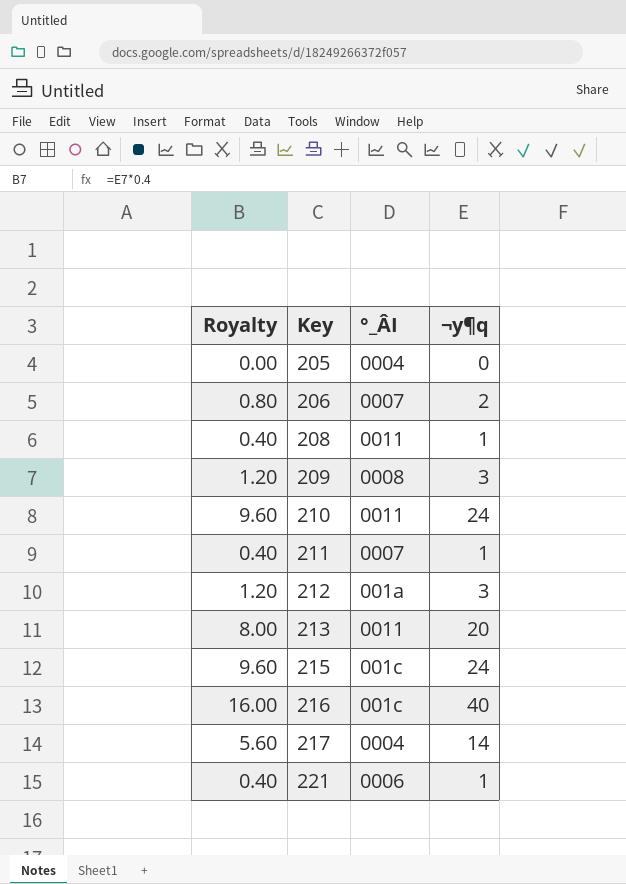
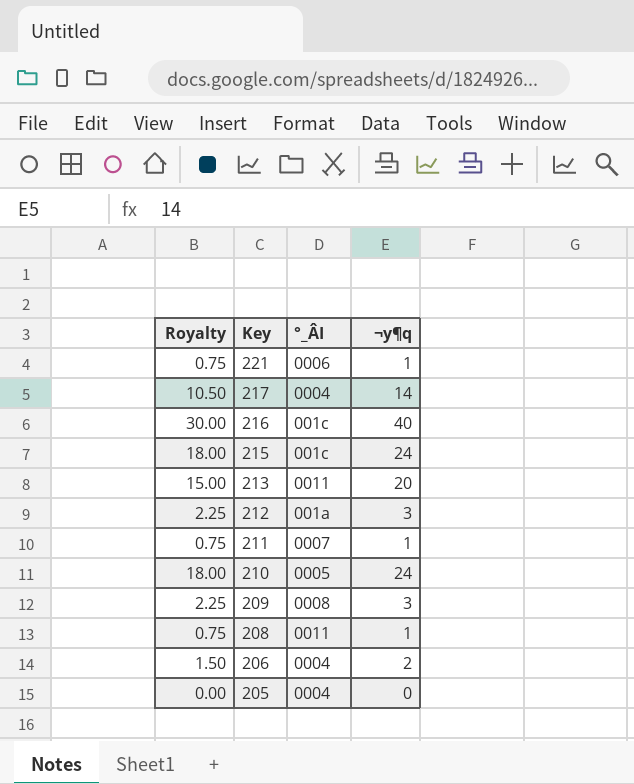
row order: Key ascending -> Key descending
column Royalty | formula: [¬y¶q] * 0.4 -> [¬y¶q] * 0.75
210 | °_ÂI: 0011 -> 0005
206 | °_ÂI: 0007 -> 0004

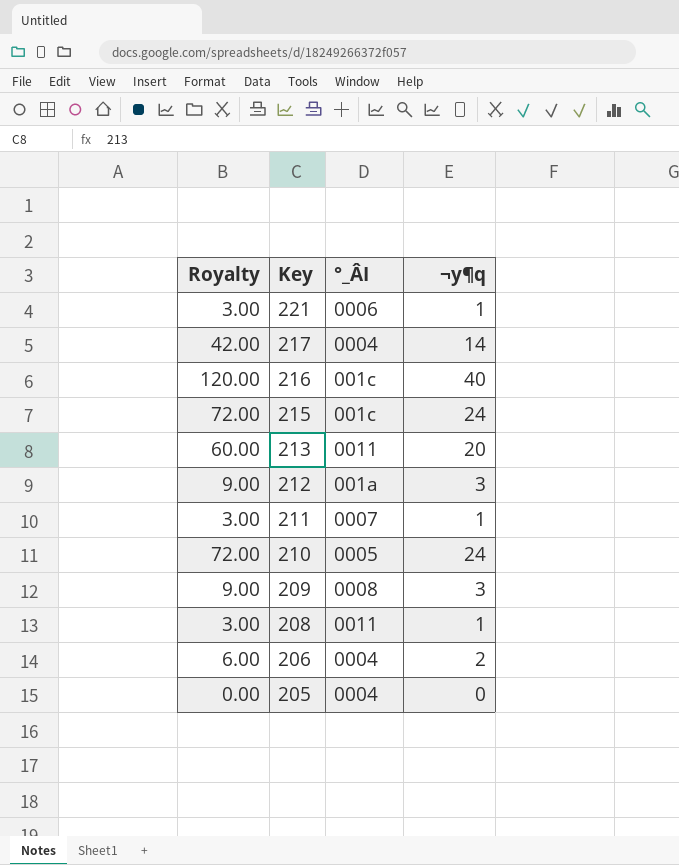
column Royalty | formula: [¬y¶q] * 0.75 -> [¬y¶q] * 3

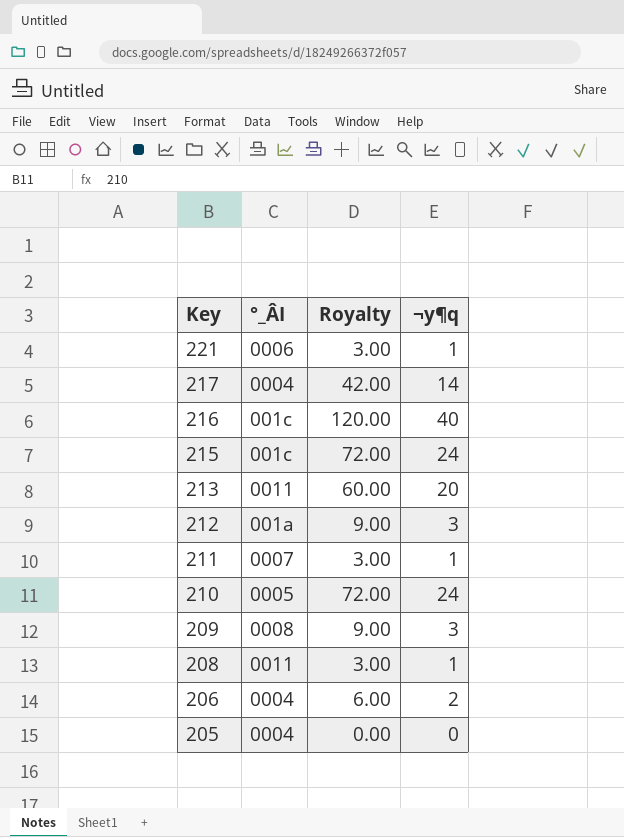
column Royalty | position: 1 -> 3

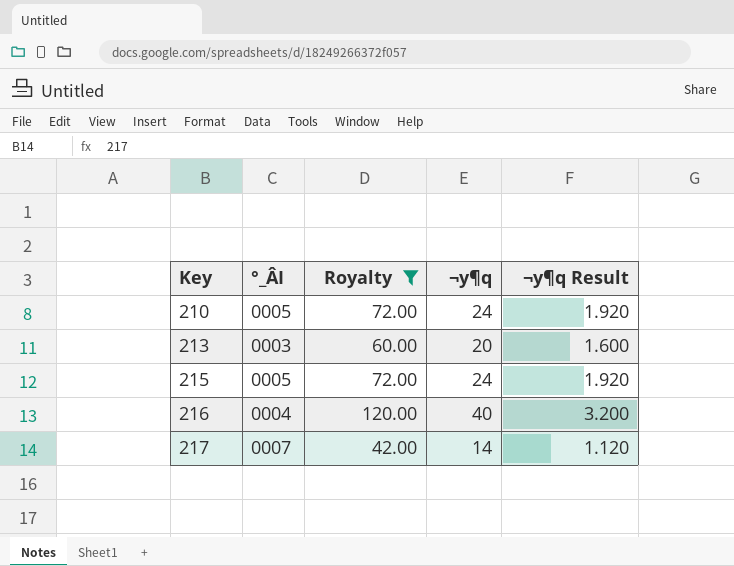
filter: none -> Royalty >= 42.00
row order: Key descending -> Key ascending
column ¬y¶q Result | formula: none -> [¬y¶q] * 0.08
213 | °_ÂI: 0011 -> 0003
215 | °_ÂI: 001c -> 0005
216 | °_ÂI: 001c -> 0004
217 | °_ÂI: 0004 -> 0007

